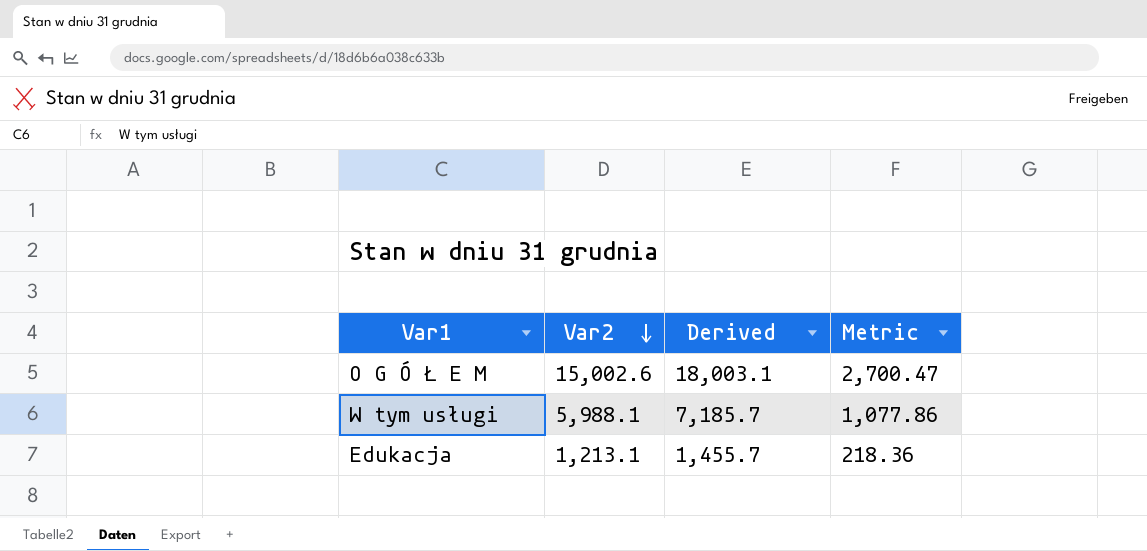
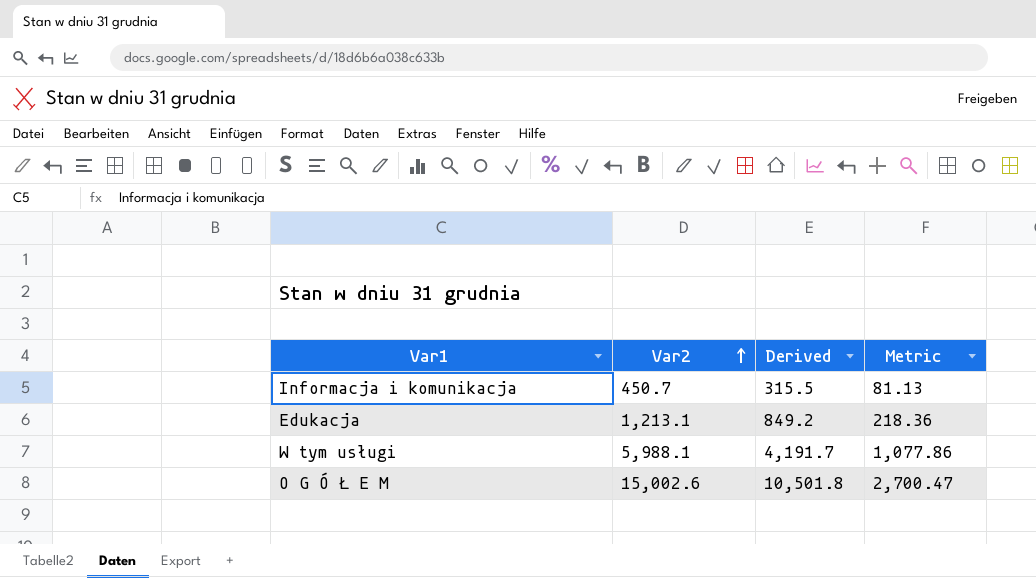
row order: Var2 descending -> Var2 ascending
column Derived | formula: [Var2] * 1.2 -> [Var2] * 0.7
row Informacja i komunikacja: none -> 450.7 | 315.5 | 81.13

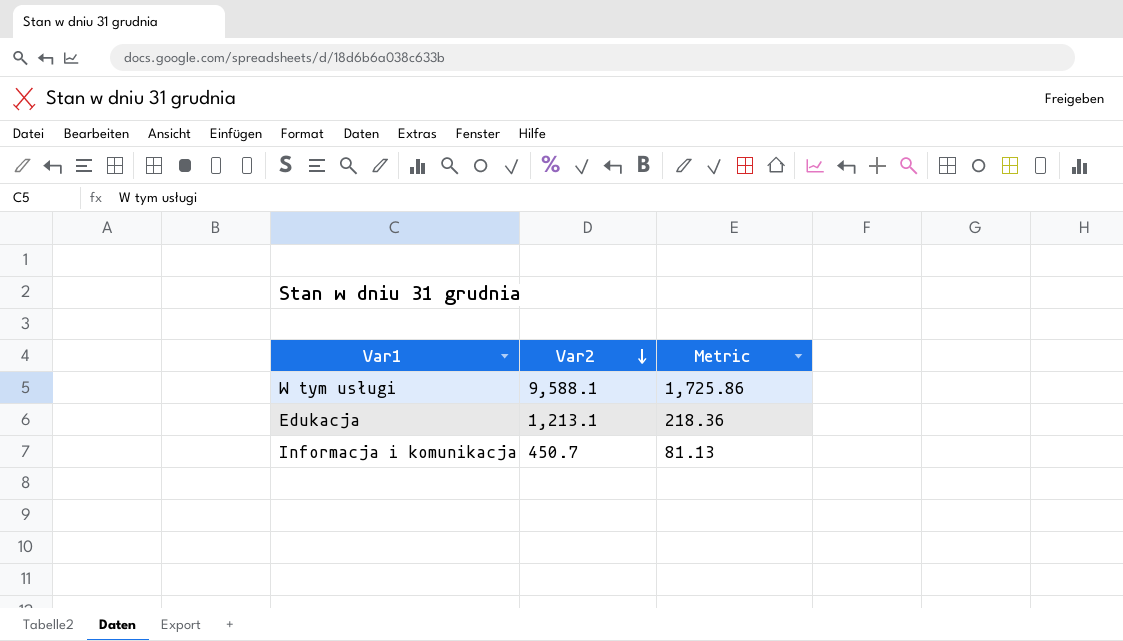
row order: Var2 ascending -> Var2 descending
column Derived | formula: [Var2] * 0.7 -> none
row O G Ó Ł E M: 15,002.6 | 10,501.8 | 2,700.47 -> none
W tym usługi | Var2: 5,988.1 -> 9,588.1
W tym usługi | Metric: 1,077.86 -> 1,725.86

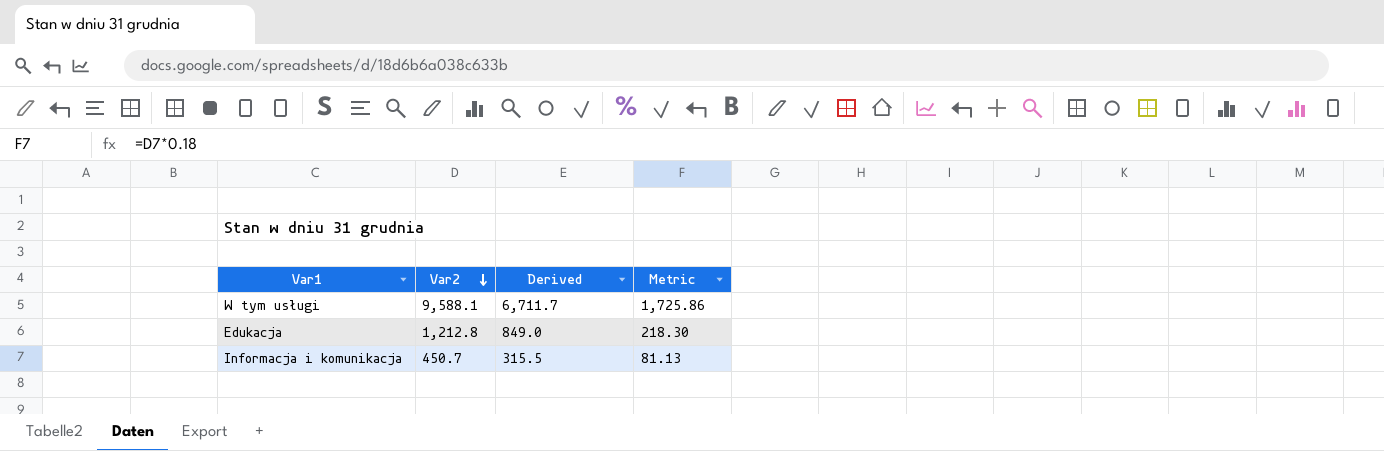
column Derived | formula: none -> [Var2] * 0.7
Edukacja | Var2: 1,213.1 -> 1,212.8
Edukacja | Metric: 218.36 -> 218.30

